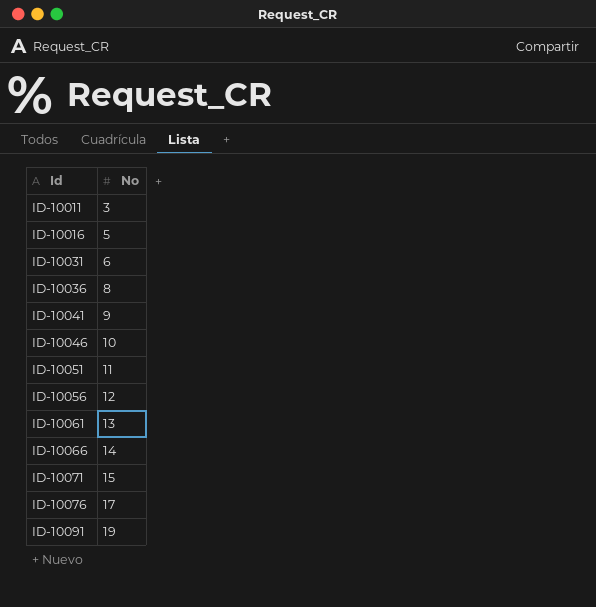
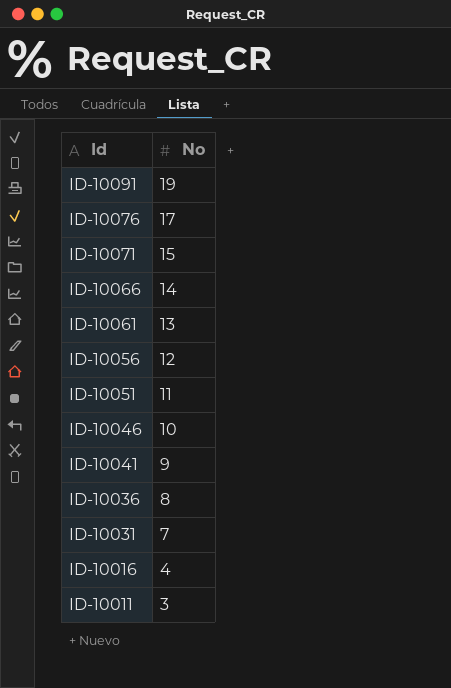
row order: Id ascending -> Id descending
ID-10031 | No: 6 -> 7
ID-10016 | No: 5 -> 4

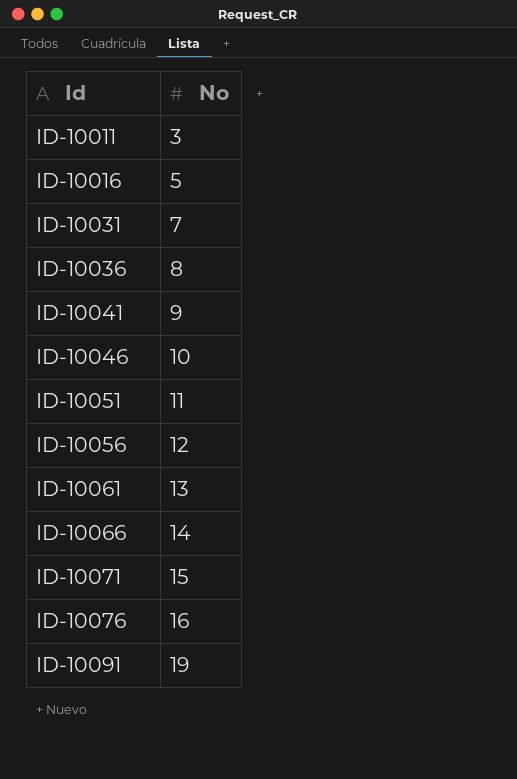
row order: Id descending -> Id ascending
ID-10016 | No: 4 -> 5
ID-10076 | No: 17 -> 16

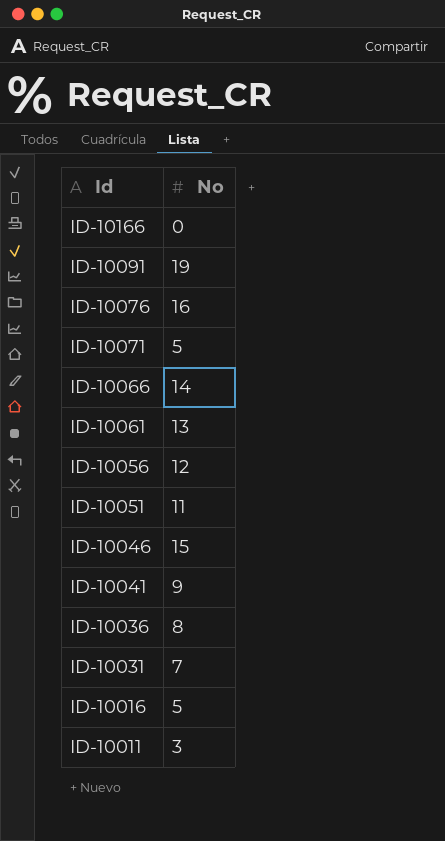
row order: Id ascending -> Id descending
row ID-10166: none -> 0
ID-10071 | No: 15 -> 5
ID-10046 | No: 10 -> 15

